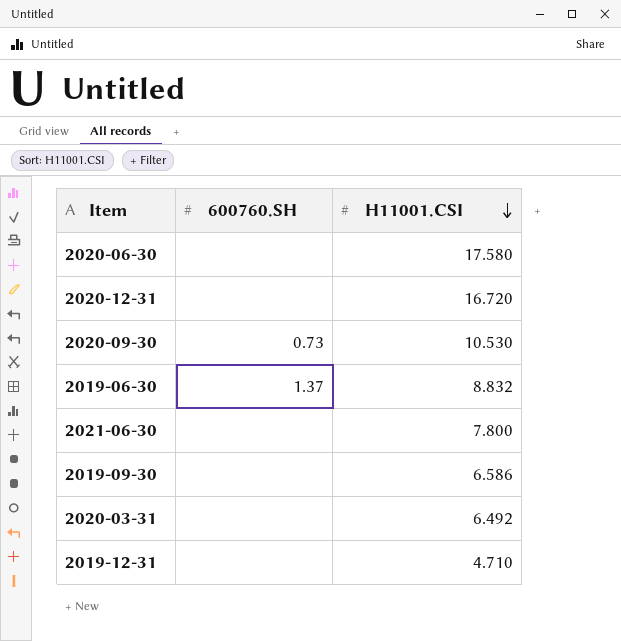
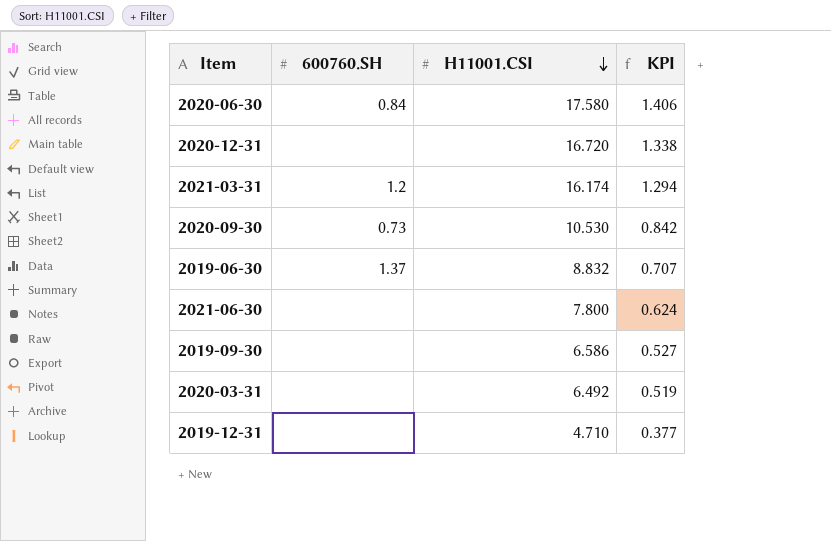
column KPI | formula: none -> [H11001.CSI] * 0.08
2020-06-30 | 600760.SH: none -> 0.84
row 2021-03-31: none -> 1.2 | 16.174 | 1.294

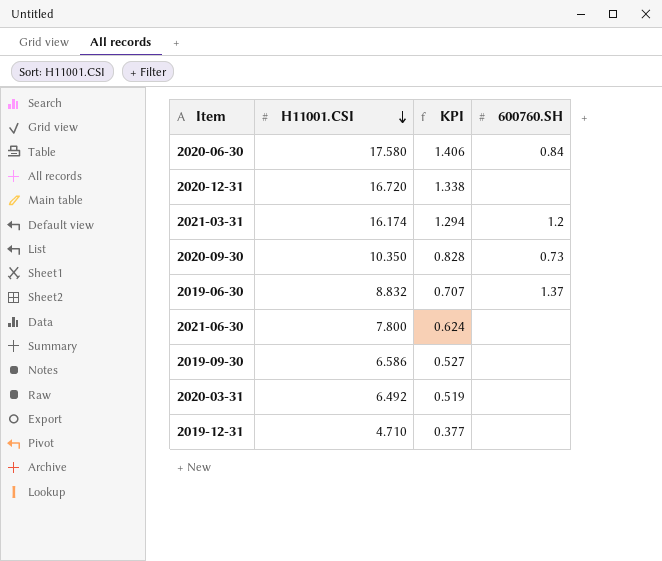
column 600760.SH | position: 2 -> 4
2020-09-30 | H11001.CSI: 10.530 -> 10.350
2020-09-30 | KPI: 0.842 -> 0.828

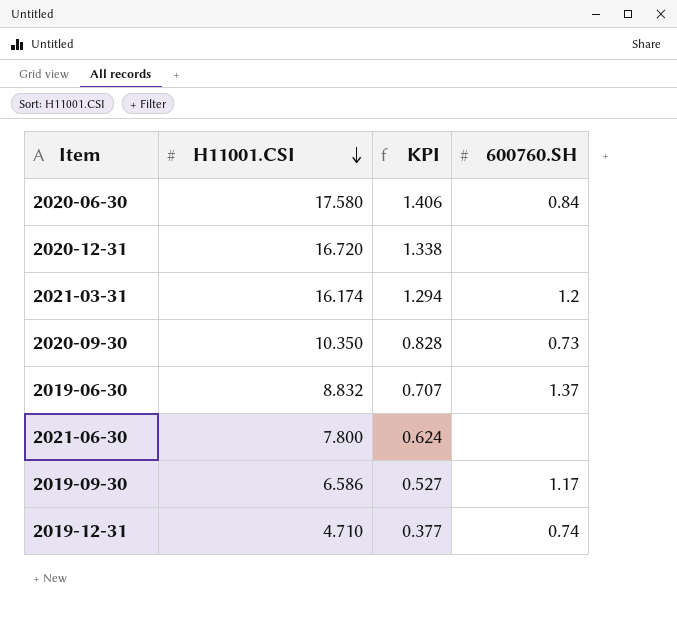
row 2020-03-31: 6.492 | 0.519 | none -> none
2019-09-30 | 600760.SH: none -> 1.17
2019-12-31 | 600760.SH: none -> 0.74

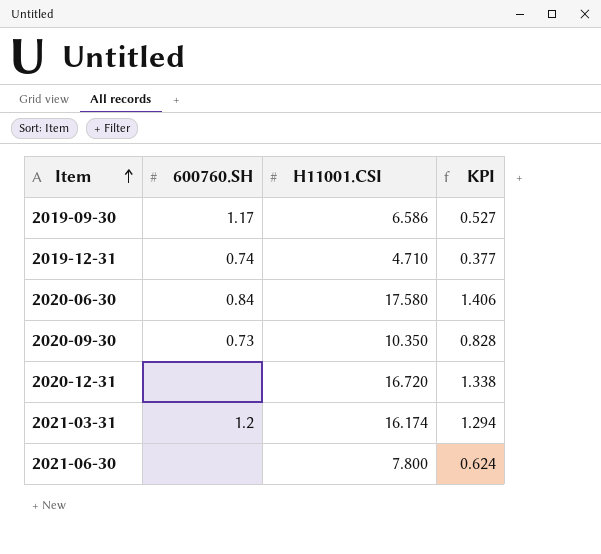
row order: H11001.CSI descending -> Item ascending
column 600760.SH | position: 4 -> 2
row 2019-06-30: 8.832 | 0.707 | 1.37 -> none

